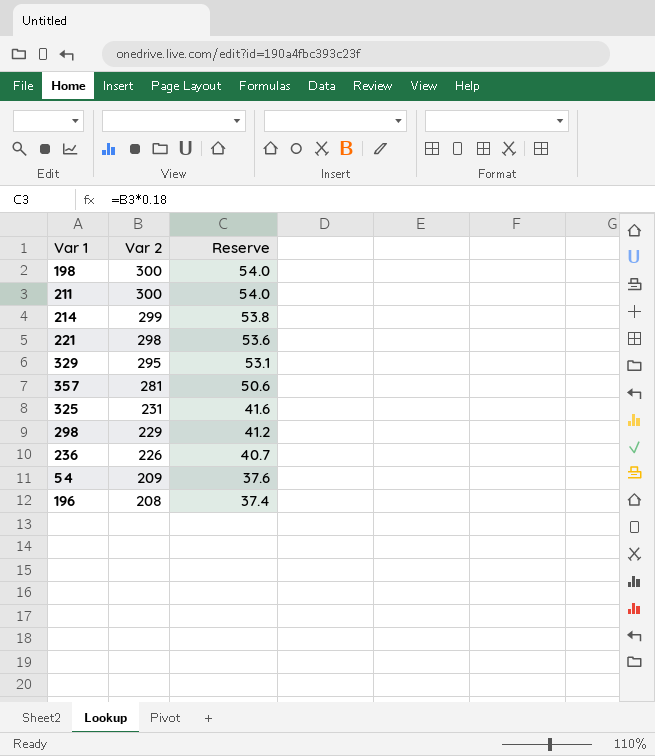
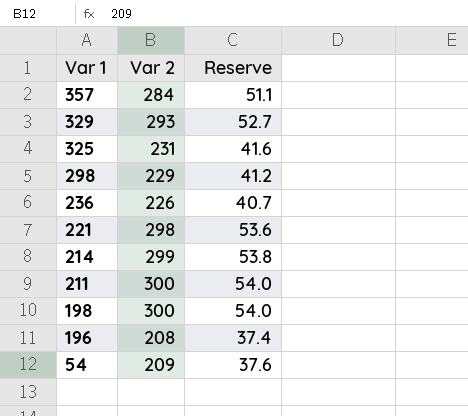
row order: Var 2 descending -> Var 1 descending
357 | Var 2: 281 -> 284
357 | Reserve: 50.6 -> 51.1
329 | Var 2: 295 -> 293
329 | Reserve: 53.1 -> 52.7

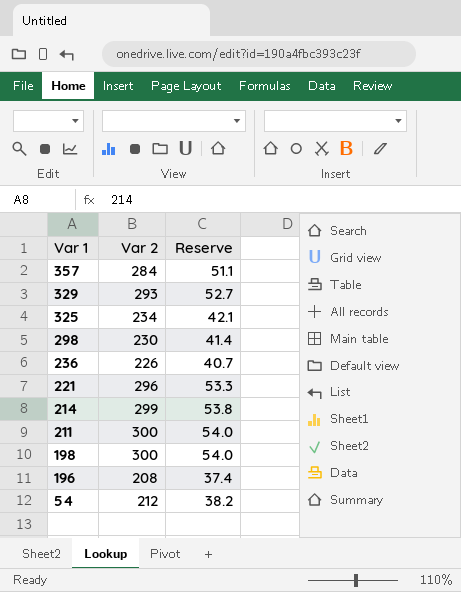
325 | Var 2: 231 -> 234
325 | Reserve: 41.6 -> 42.1
298 | Var 2: 229 -> 230
298 | Reserve: 41.2 -> 41.4
221 | Var 2: 298 -> 296
221 | Reserve: 53.6 -> 53.3
54 | Var 2: 209 -> 212
54 | Reserve: 37.6 -> 38.2

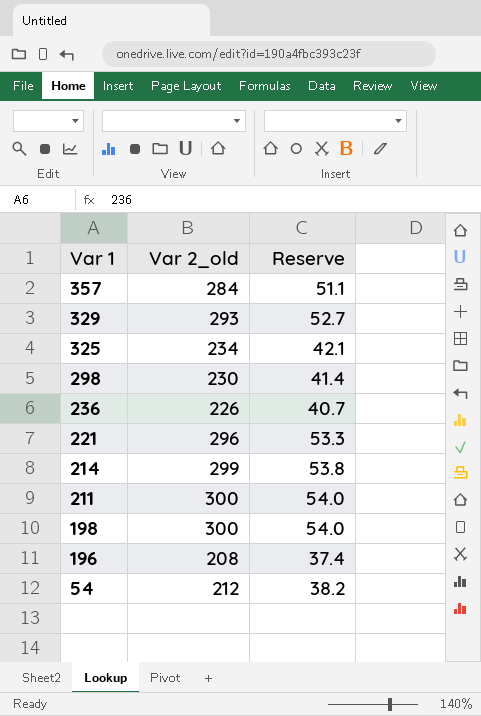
column name: Var 2 -> Var 2_old

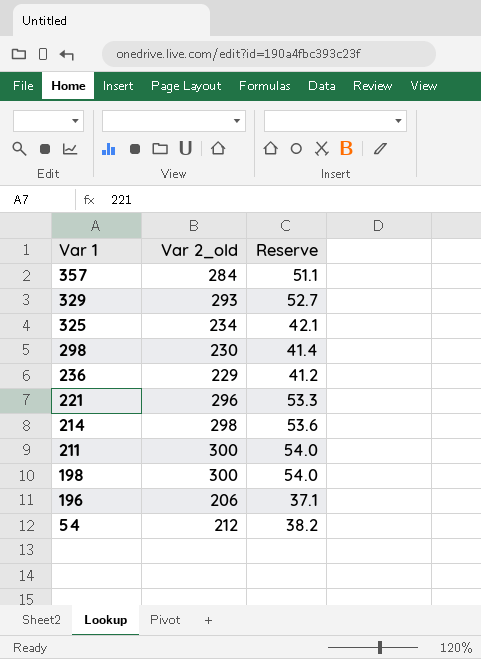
236 | Var 2_old: 226 -> 229
236 | Reserve: 40.7 -> 41.2
214 | Var 2_old: 299 -> 298
214 | Reserve: 53.8 -> 53.6
196 | Var 2_old: 208 -> 206
196 | Reserve: 37.4 -> 37.1

